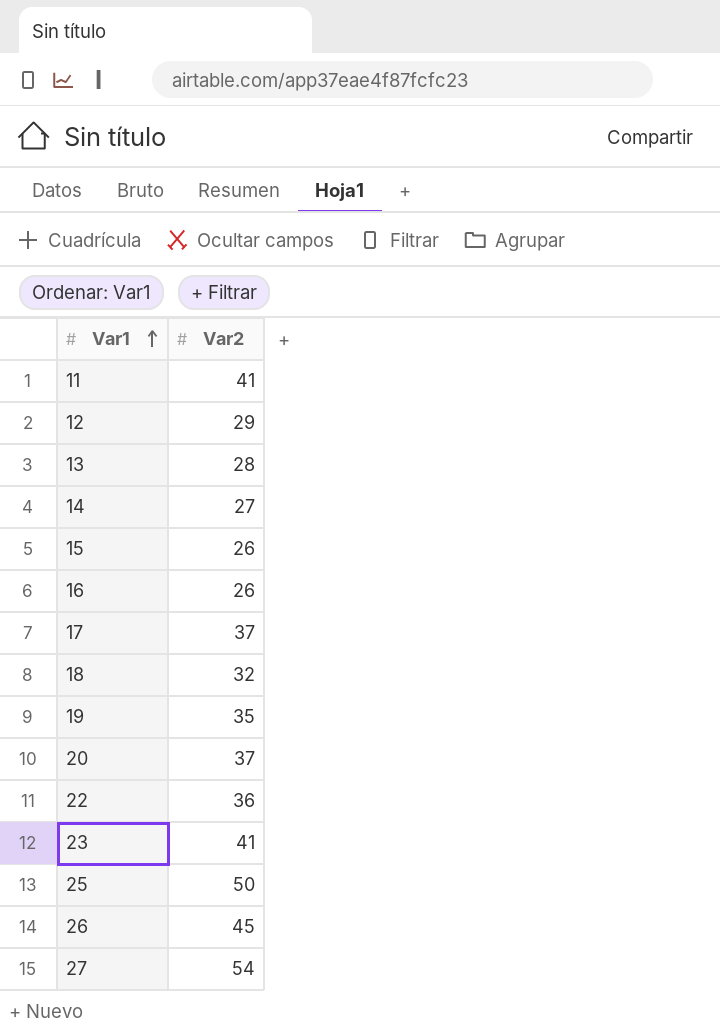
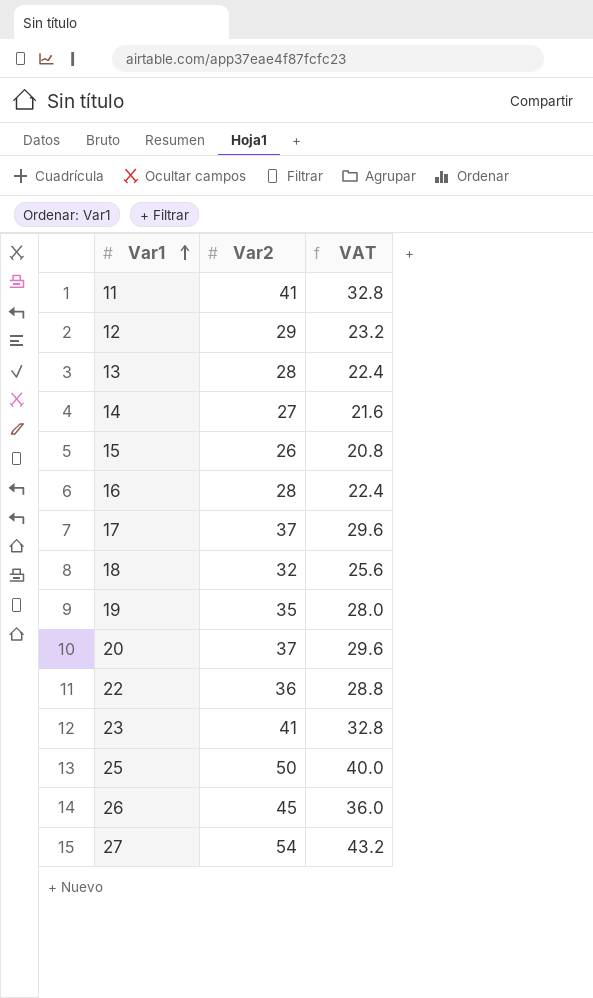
column VAT | formula: none -> [Var2] * 0.8
16 | Var2: 26 -> 28

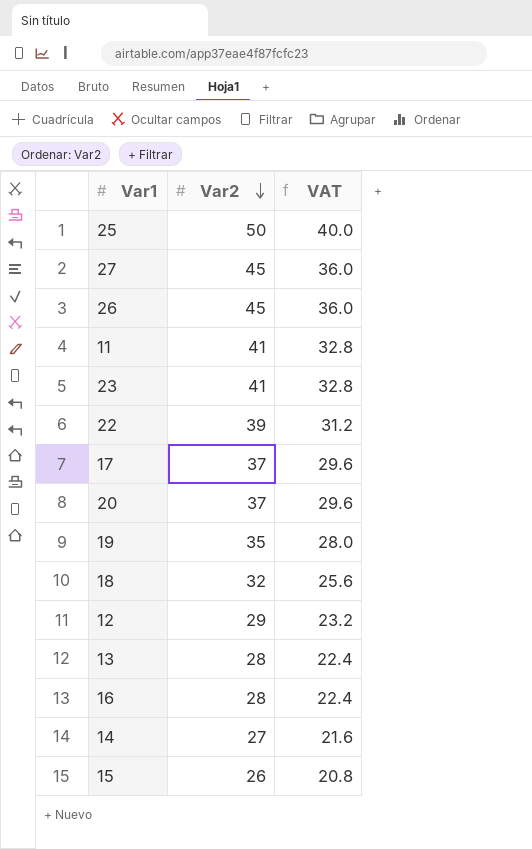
row order: Var1 ascending -> Var2 descending
27 | Var2: 54 -> 45
27 | VAT: 43.2 -> 36.0
22 | Var2: 36 -> 39
22 | VAT: 28.8 -> 31.2

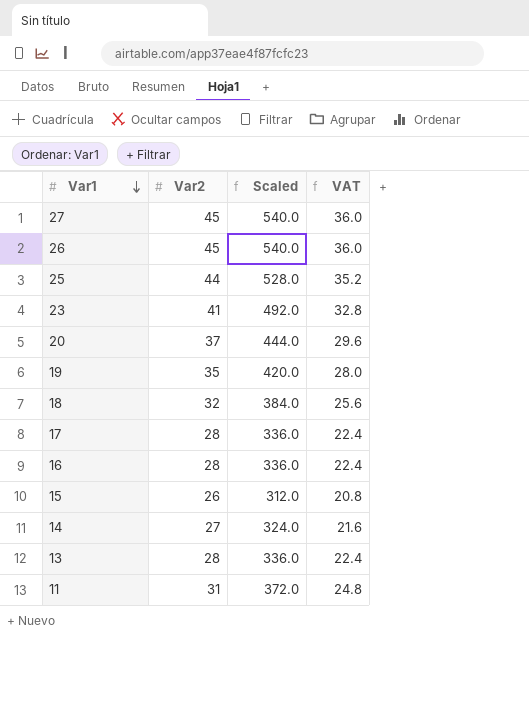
row order: Var2 descending -> Var1 descending
column Scaled | formula: none -> [Var2] * 12
row 22: 39 | 31.2 -> none
row 12: 29 | 23.2 -> none
25 | Var2: 50 -> 44
25 | VAT: 40.0 -> 35.2
17 | Var2: 37 -> 28
17 | VAT: 29.6 -> 22.4
11 | Var2: 41 -> 31
11 | VAT: 32.8 -> 24.8

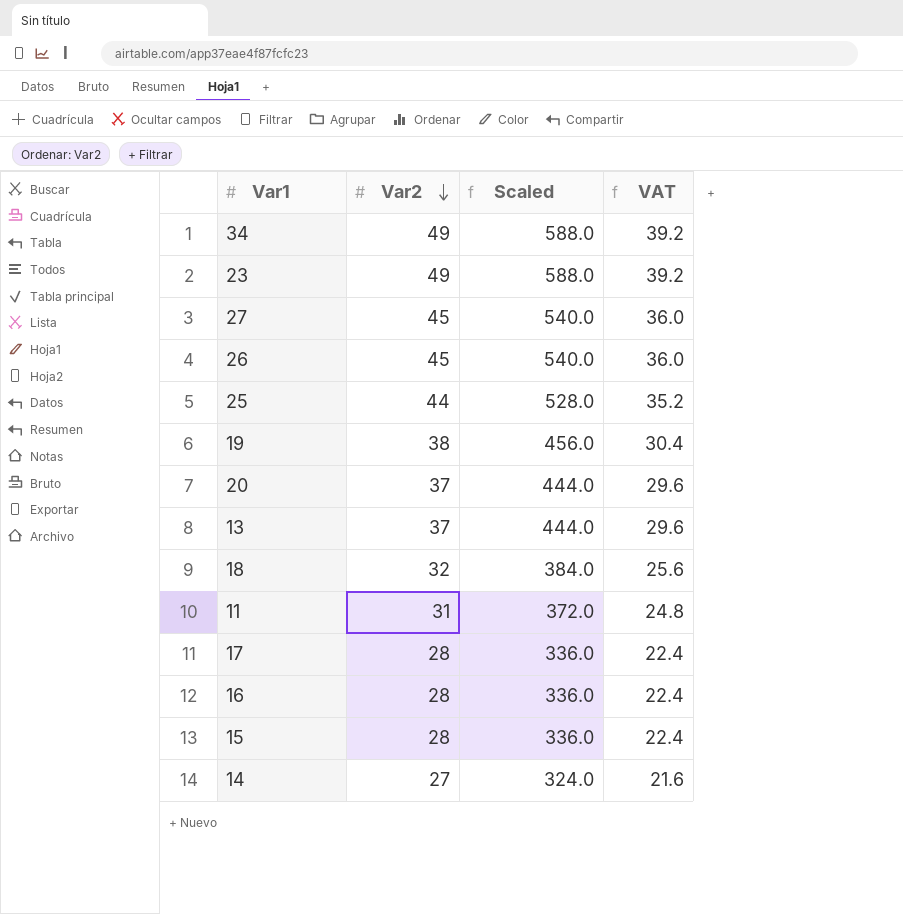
row order: Var1 descending -> Var2 descending
row 34: none -> 49 | 588.0 | 39.2
23 | Var2: 41 -> 49
23 | Scaled: 492.0 -> 588.0
23 | VAT: 32.8 -> 39.2
19 | Var2: 35 -> 38
19 | Scaled: 420.0 -> 456.0
19 | VAT: 28.0 -> 30.4
13 | Var2: 28 -> 37
13 | Scaled: 336.0 -> 444.0
13 | VAT: 22.4 -> 29.6
15 | Var2: 26 -> 28
15 | Scaled: 312.0 -> 336.0
15 | VAT: 20.8 -> 22.4

